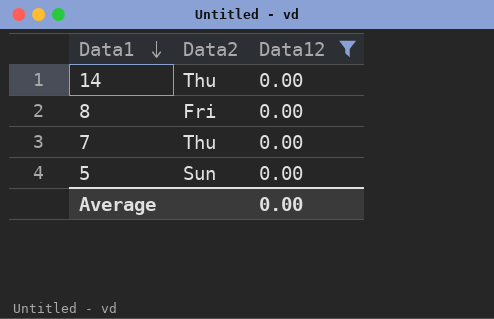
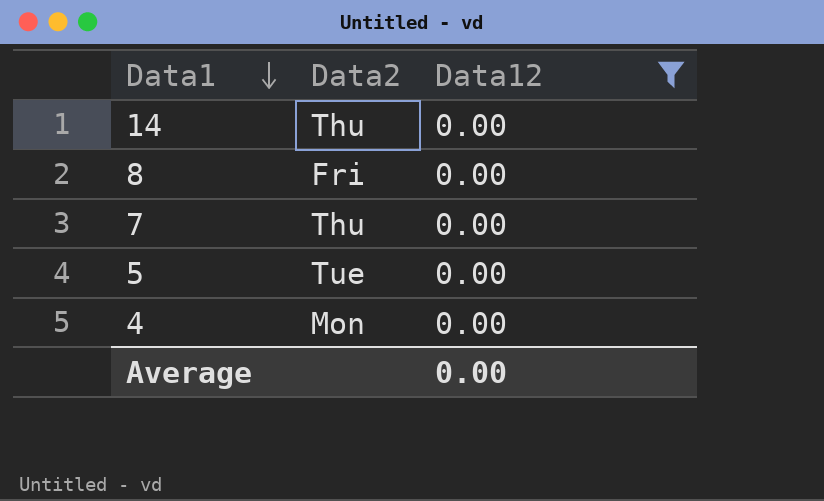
5 | Data2: Sun -> Tue
row 4: none -> Mon | 0.00

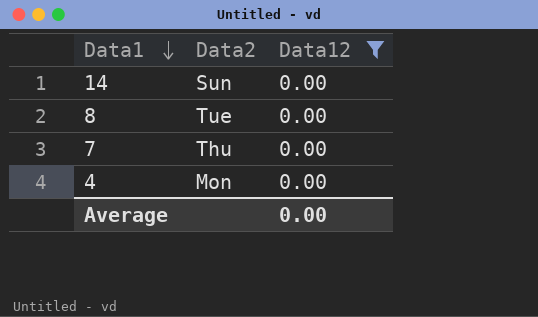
row 5: Tue | 0.00 -> none
14 | Data2: Thu -> Sun
8 | Data2: Fri -> Tue

